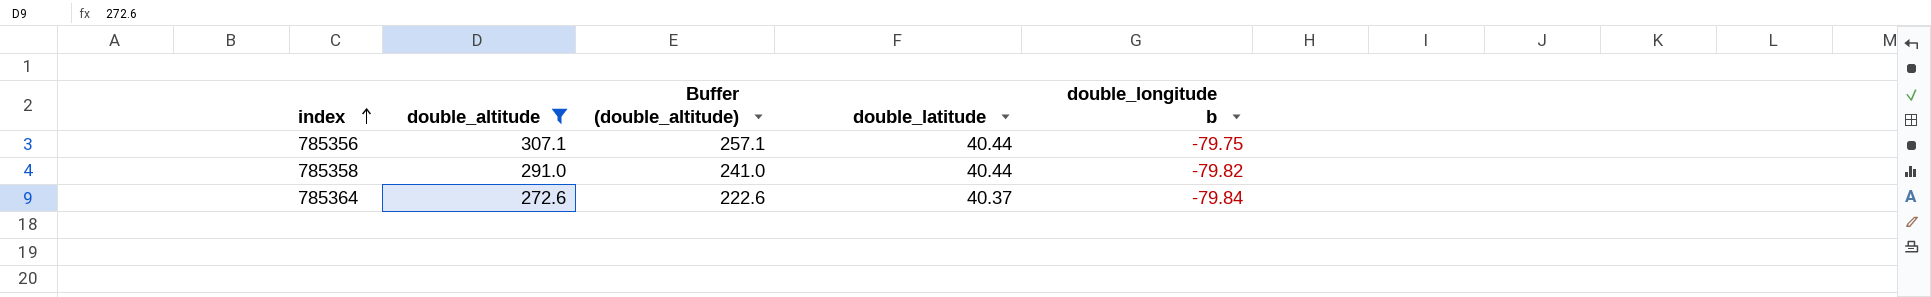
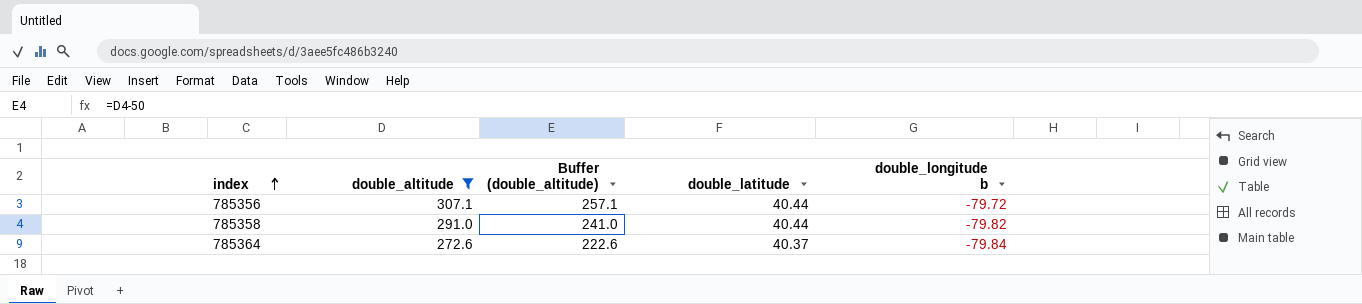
785356 | double_longitude b: -79.75 -> -79.72

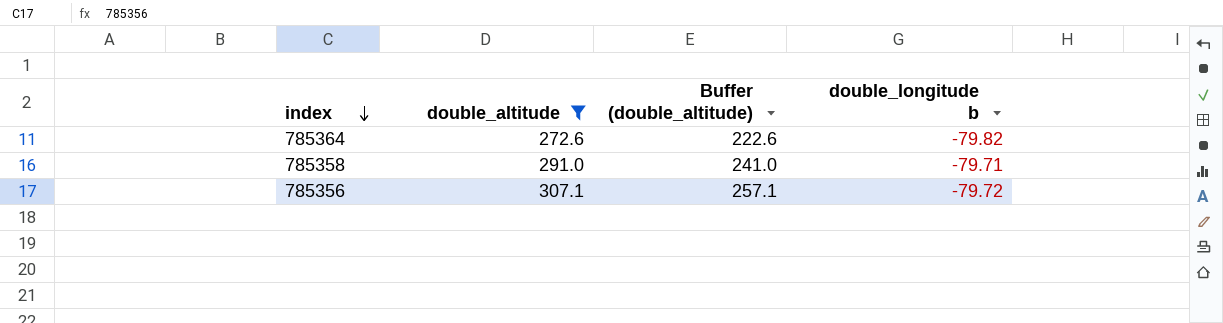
row order: index ascending -> index descending
column double_latitude | position: 4 -> none
785364 | double_longitude b: -79.84 -> -79.82
785358 | double_longitude b: -79.82 -> -79.71

